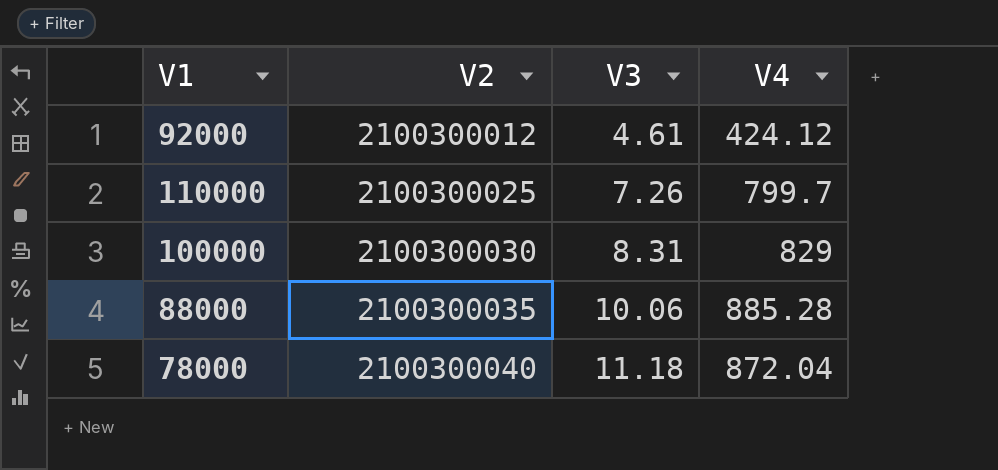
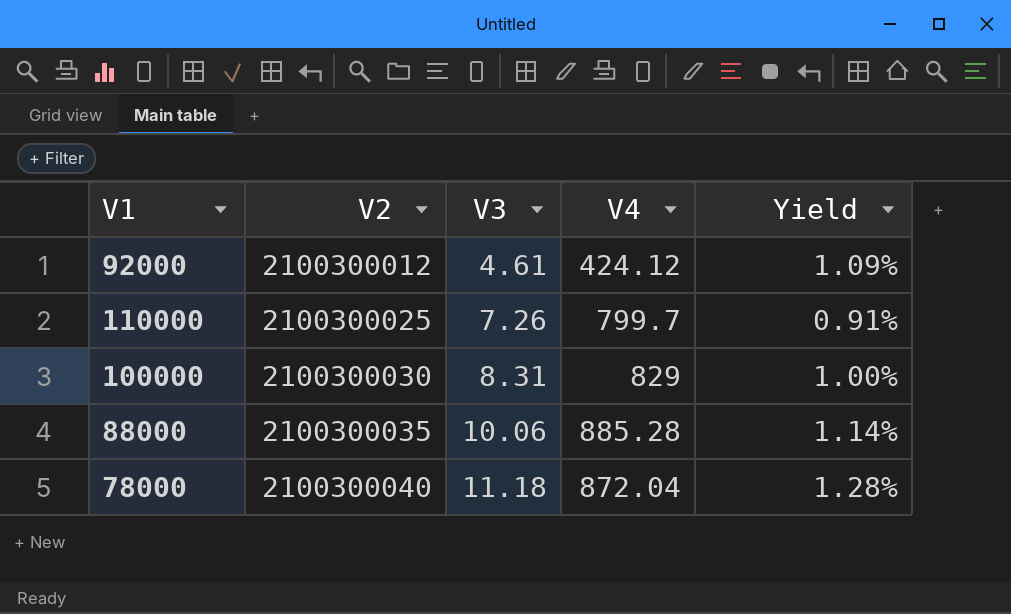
column Yield | formula: none -> [V3] / [V4]

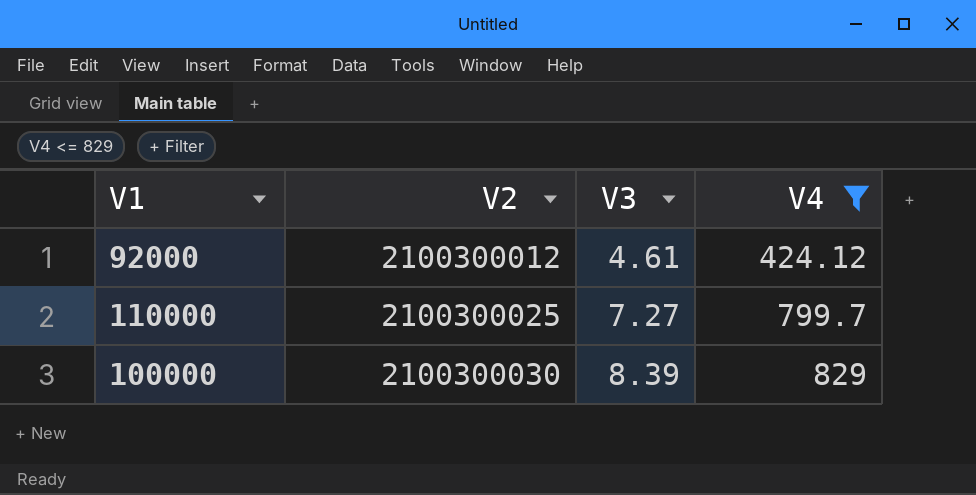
filter: none -> V4 <= 829
column Yield | formula: [V3] / [V4] -> none
110000 | V3: 7.26 -> 7.27
100000 | V3: 8.31 -> 8.39

